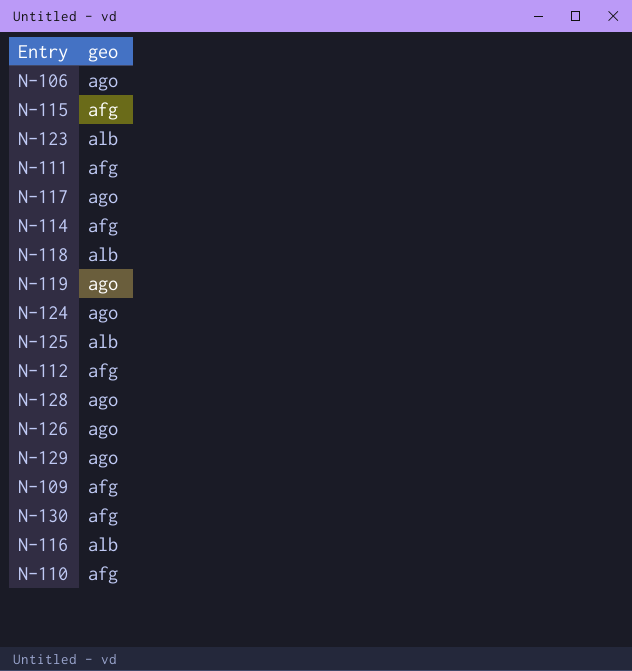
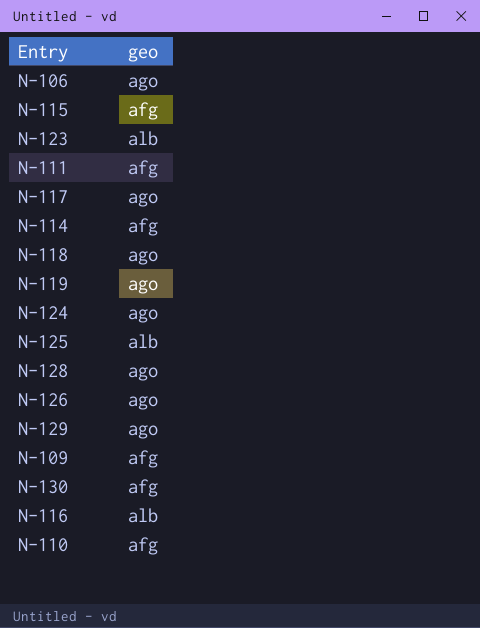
row N-112: afg -> none
N-118 | geo: alb -> ago

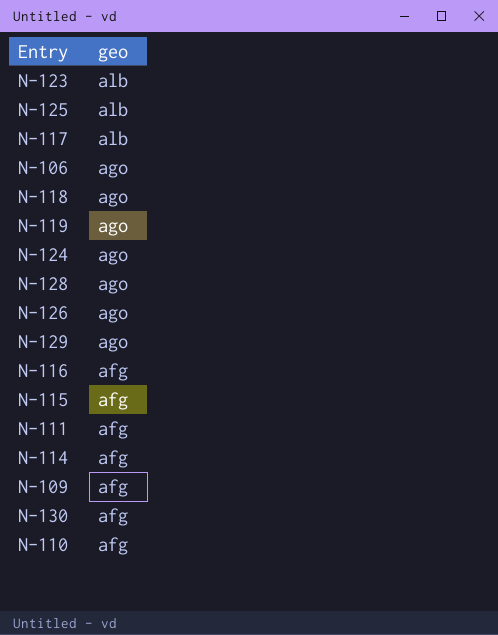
row order: none -> geo descending
N-117 | geo: ago -> alb
N-116 | geo: alb -> afg

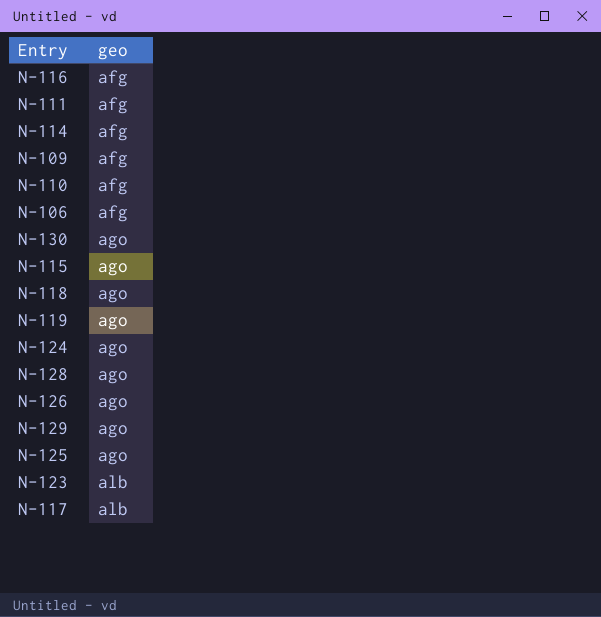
row order: geo descending -> geo ascending
N-106 | geo: ago -> afg
N-130 | geo: afg -> ago
N-115 | geo: afg -> ago
N-125 | geo: alb -> ago

